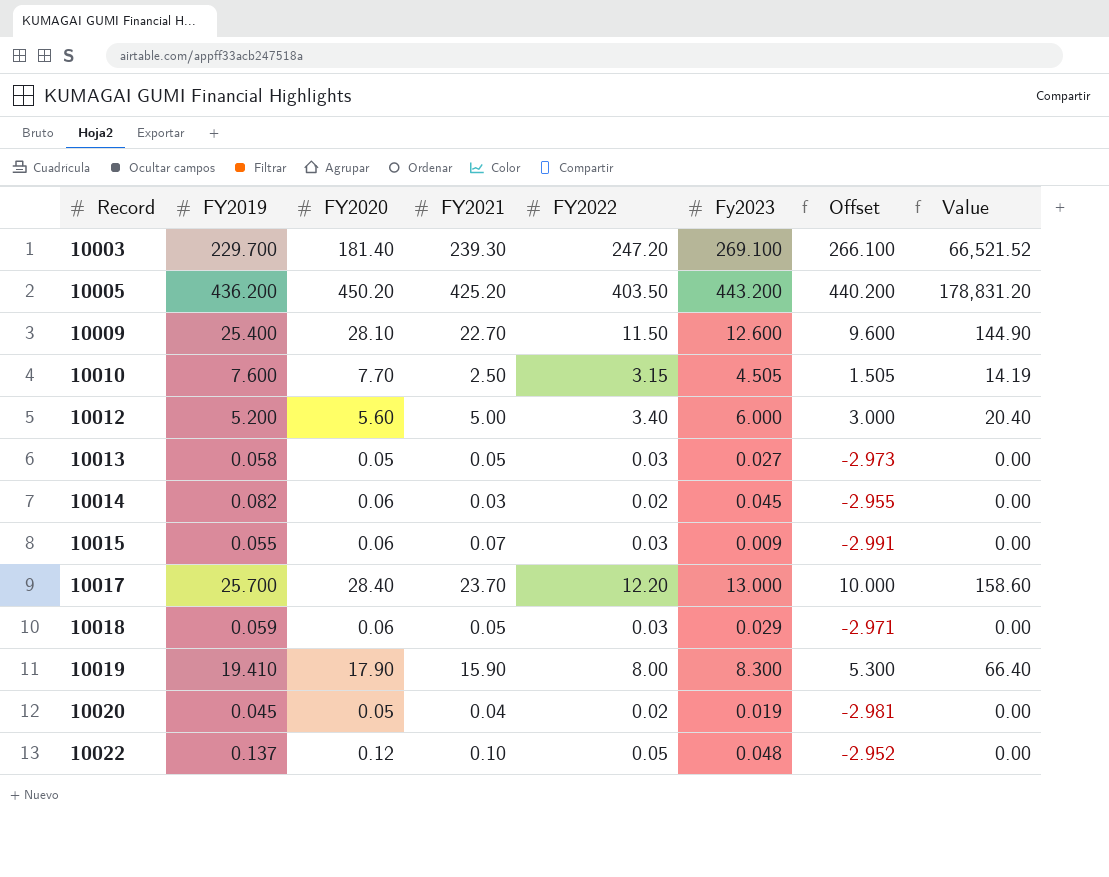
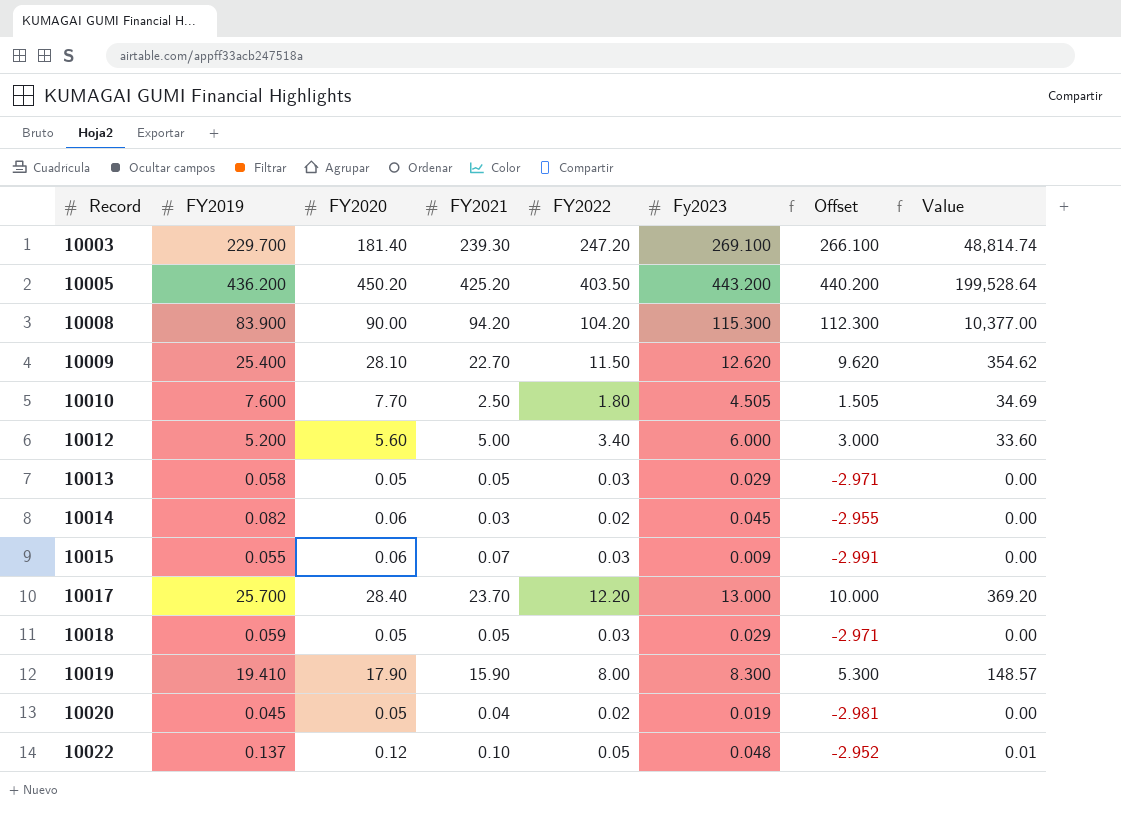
column Value | formula: [FY2022] * [Fy2023] -> [FY2020] * [Fy2023]
row 10008: none -> 83.900 | 90.00 | 94.20 | 104.20 | 115.300 | 112.300 | 10,377.00
10009 | Fy2023: 12.600 -> 12.620
10009 | Offset: 9.600 -> 9.620
10010 | FY2022: 3.15 -> 1.80
10013 | Fy2023: 0.027 -> 0.029
10013 | Offset: -2.973 -> -2.971
10018 | FY2020: 0.06 -> 0.05

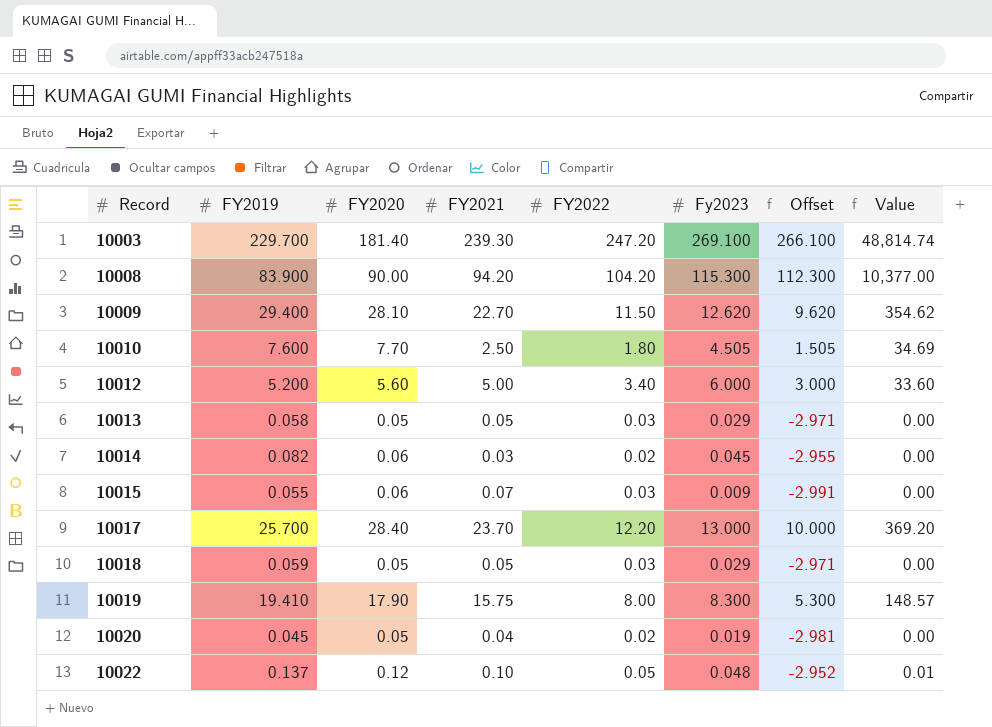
row 10005: 436.200 | 450.20 | 425.20 | 403.50 | 443.200 | 440.200 | 199,528.64 -> none
10009 | FY2019: 25.400 -> 29.400
10019 | FY2021: 15.90 -> 15.75

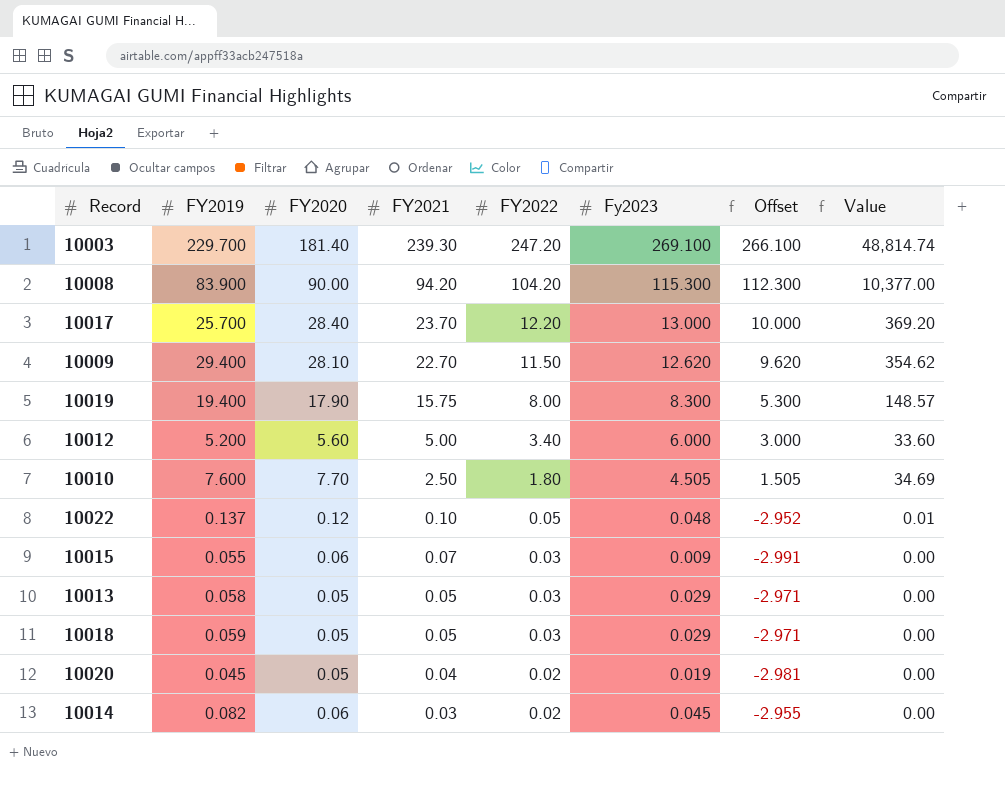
row order: Record ascending -> FY2021 descending
10019 | FY2019: 19.410 -> 19.400

